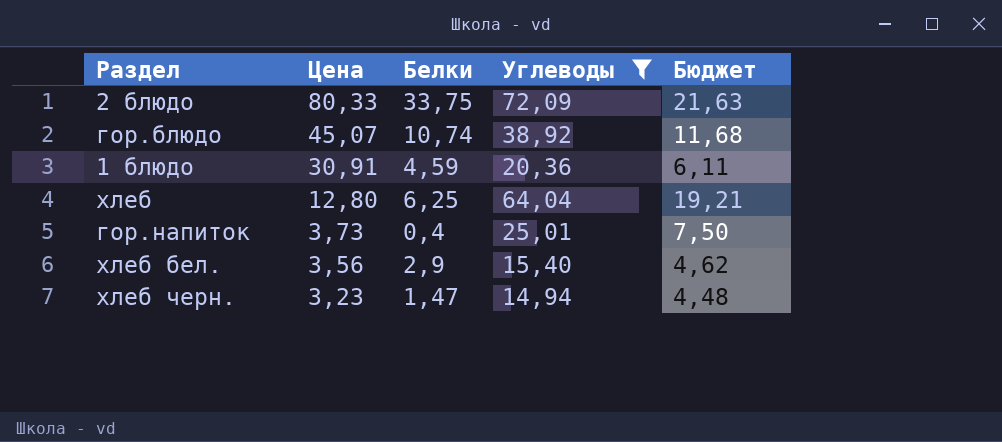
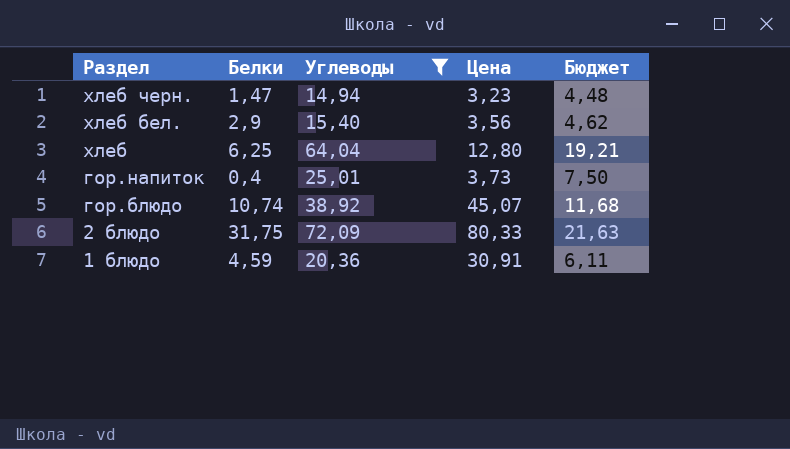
row order: Цена descending -> Раздел descending
column Цена | position: 2 -> 4
2 блюдо | Белки: 33,75 -> 31,75

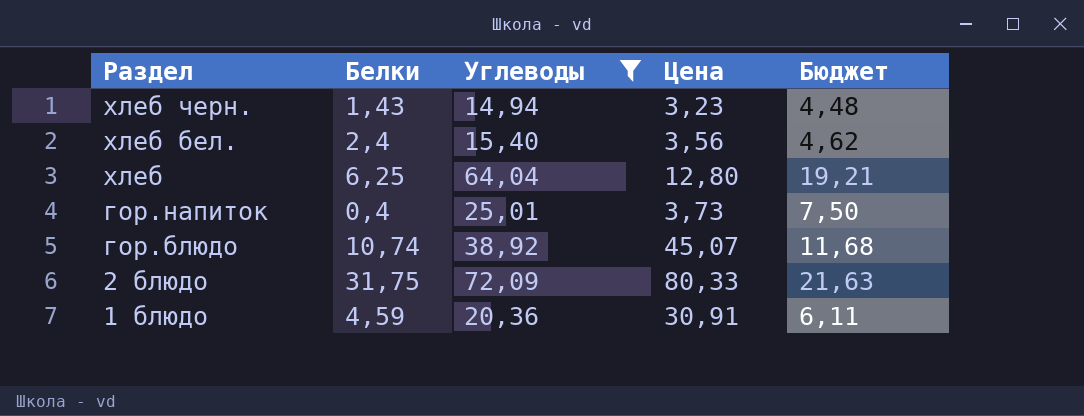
хлеб черн. | Белки: 1,47 -> 1,43
хлеб бел. | Белки: 2,9 -> 2,4

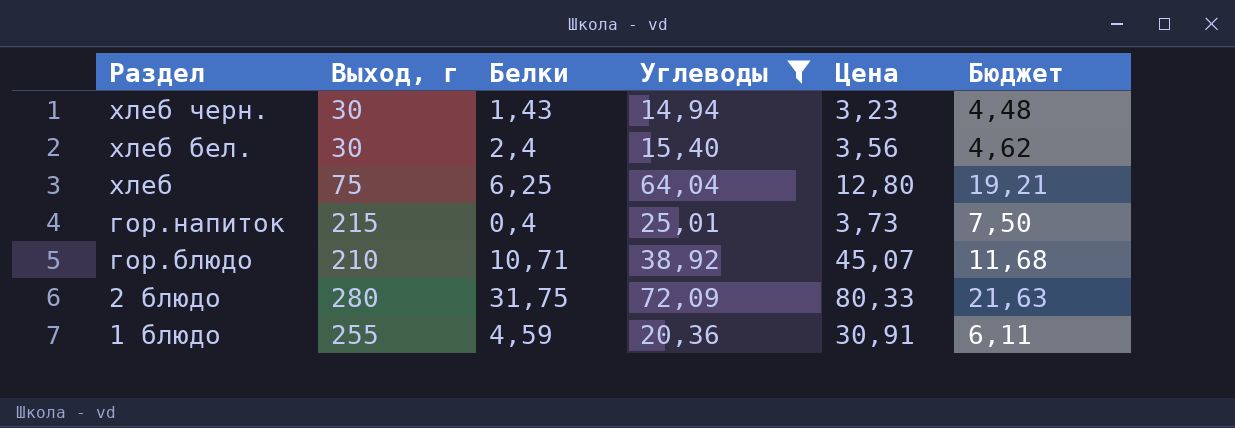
column Выход, г | position: none -> 2
гор.блюдо | Белки: 10,74 -> 10,71

